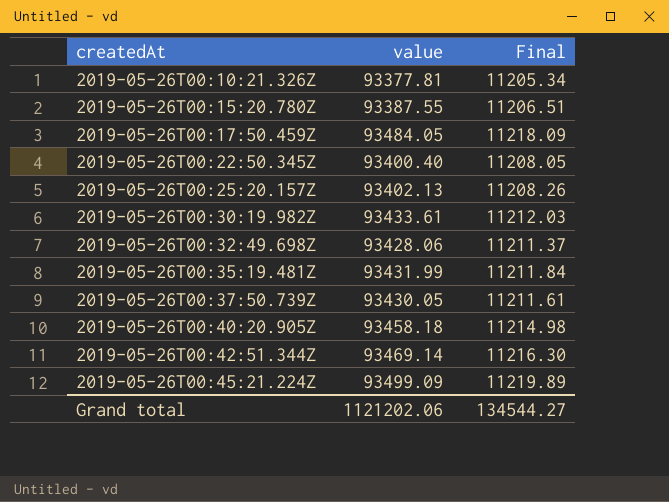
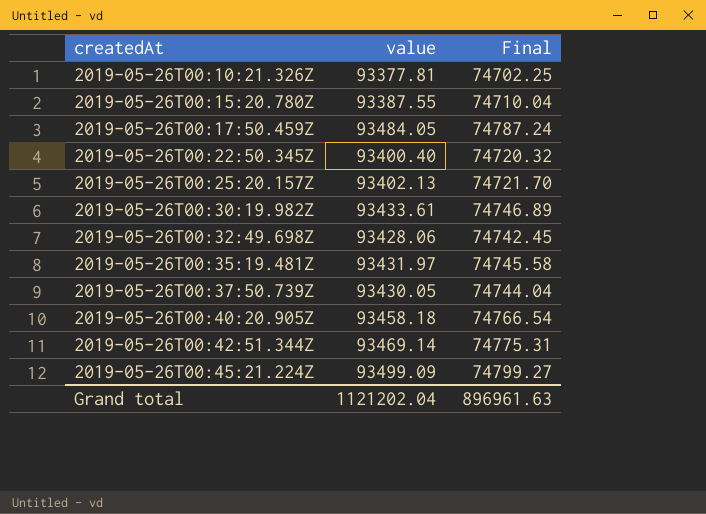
column Final | formula: [value] * 0.12 -> [value] * 0.8
2019-05-26T00:35:19.481Z | value: 93431.99 -> 93431.97
Grand total | value: 1121202.06 -> 1121202.04
Grand total | Final: 134544.27 -> 896961.63

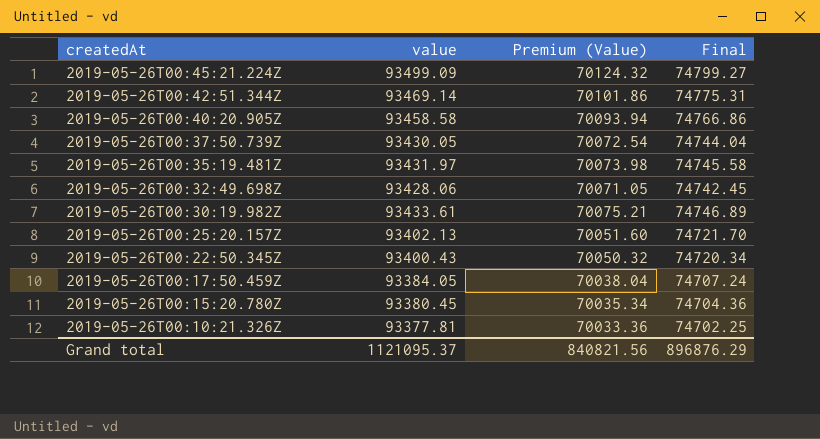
row order: createdAt ascending -> createdAt descending
column Premium (Value) | formula: none -> [value] * 0.75
2019-05-26T00:40:20.905Z | value: 93458.18 -> 93458.58
2019-05-26T00:40:20.905Z | Final: 74766.54 -> 74766.86
2019-05-26T00:22:50.345Z | value: 93400.40 -> 93400.43
2019-05-26T00:22:50.345Z | Final: 74720.32 -> 74720.34
2019-05-26T00:17:50.459Z | value: 93484.05 -> 93384.05
2019-05-26T00:17:50.459Z | Final: 74787.24 -> 74707.24
2019-05-26T00:15:20.780Z | value: 93387.55 -> 93380.45
2019-05-26T00:15:20.780Z | Final: 74710.04 -> 74704.36
Grand total | value: 1121202.04 -> 1121095.37
Grand total | Final: 896961.63 -> 896876.29

